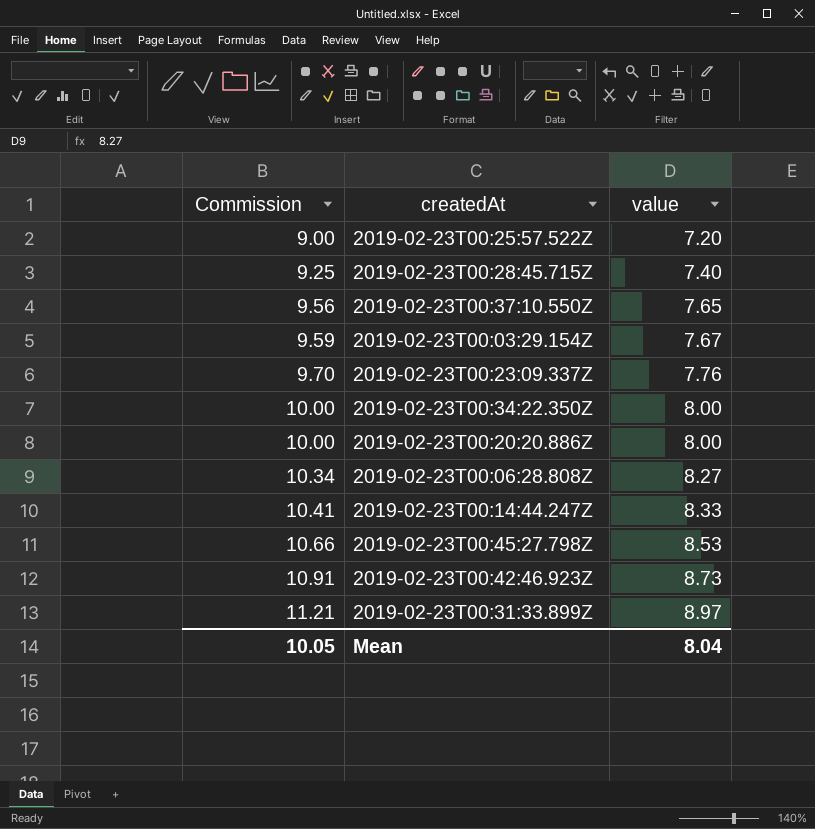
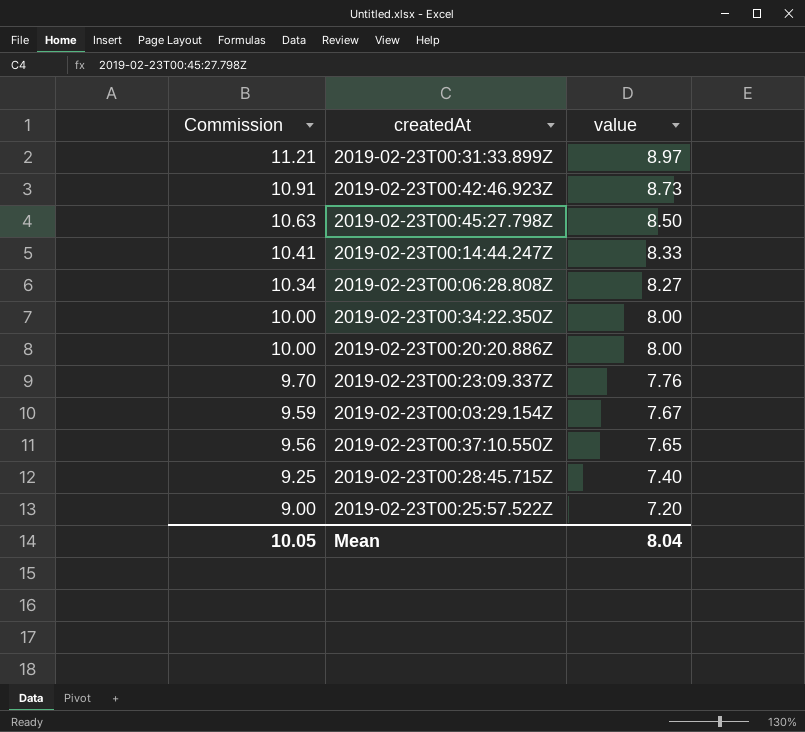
row order: Commission ascending -> Commission descending
2019-02-23T00:45:27.798Z | Commission: 10.66 -> 10.63
2019-02-23T00:45:27.798Z | value: 8.53 -> 8.50

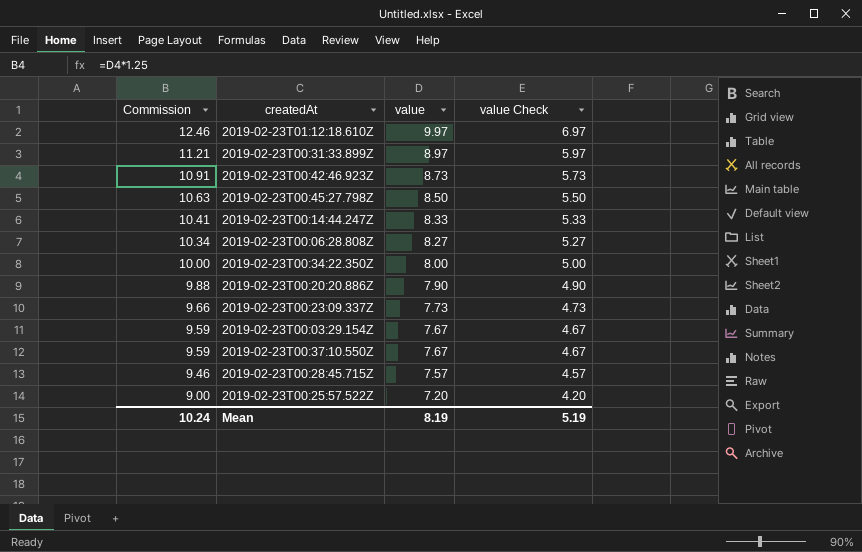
column value Check | formula: none -> [value] - 3
row 2019-02-23T01:12:18.610Z: none -> 12.46 | 9.97 | 6.97
2019-02-23T00:20:20.886Z | Commission: 10.00 -> 9.88
2019-02-23T00:20:20.886Z | value: 8.00 -> 7.90
2019-02-23T00:23:09.337Z | Commission: 9.70 -> 9.66
2019-02-23T00:23:09.337Z | value: 7.76 -> 7.73
2019-02-23T00:37:10.550Z | Commission: 9.56 -> 9.59
2019-02-23T00:37:10.550Z | value: 7.65 -> 7.67
2019-02-23T00:28:45.715Z | Commission: 9.25 -> 9.46
2019-02-23T00:28:45.715Z | value: 7.40 -> 7.57
Mean | Commission: 10.05 -> 10.24
Mean | value: 8.04 -> 8.19

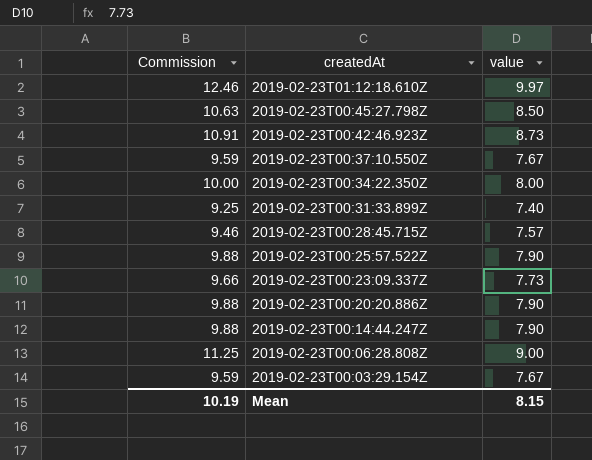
row order: Commission descending -> createdAt descending
column value Check | formula: [value] - 3 -> none
2019-02-23T00:31:33.899Z | Commission: 11.21 -> 9.25
2019-02-23T00:31:33.899Z | value: 8.97 -> 7.40
2019-02-23T00:25:57.522Z | Commission: 9.00 -> 9.88
2019-02-23T00:25:57.522Z | value: 7.20 -> 7.90
2019-02-23T00:14:44.247Z | Commission: 10.41 -> 9.88
2019-02-23T00:14:44.247Z | value: 8.33 -> 7.90
2019-02-23T00:06:28.808Z | Commission: 10.34 -> 11.25
2019-02-23T00:06:28.808Z | value: 8.27 -> 9.00
Mean | Commission: 10.24 -> 10.19
Mean | value: 8.19 -> 8.15

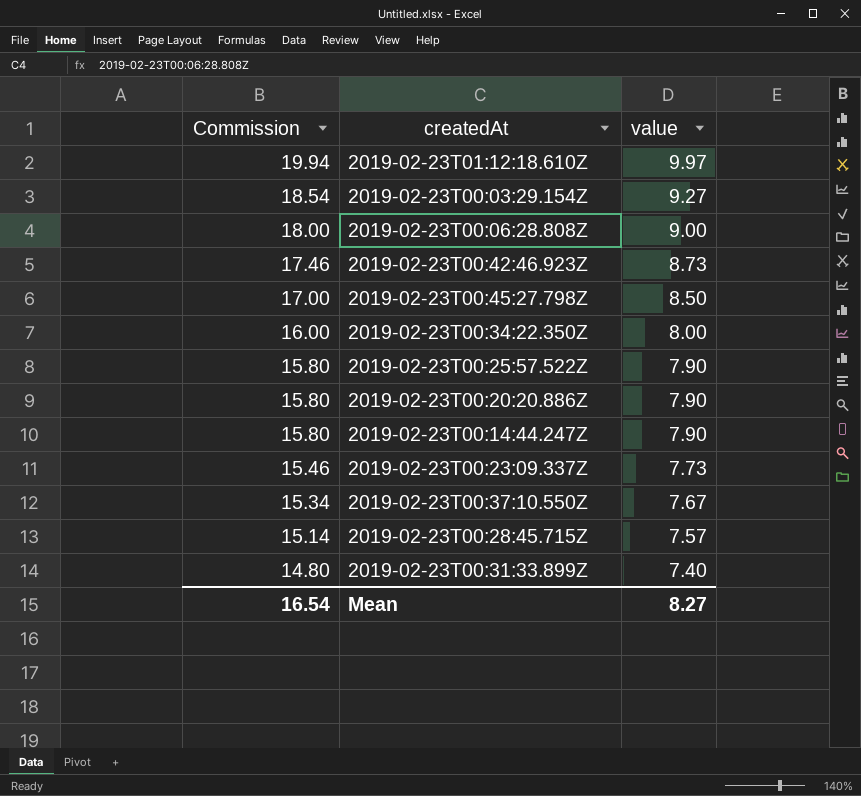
row order: createdAt descending -> Commission descending
column Commission | formula: [value] * 1.25 -> [value] * 2
2019-02-23T00:03:29.154Z | value: 7.67 -> 9.27
Mean | Commission: 10.19 -> 16.54
Mean | value: 8.15 -> 8.27

